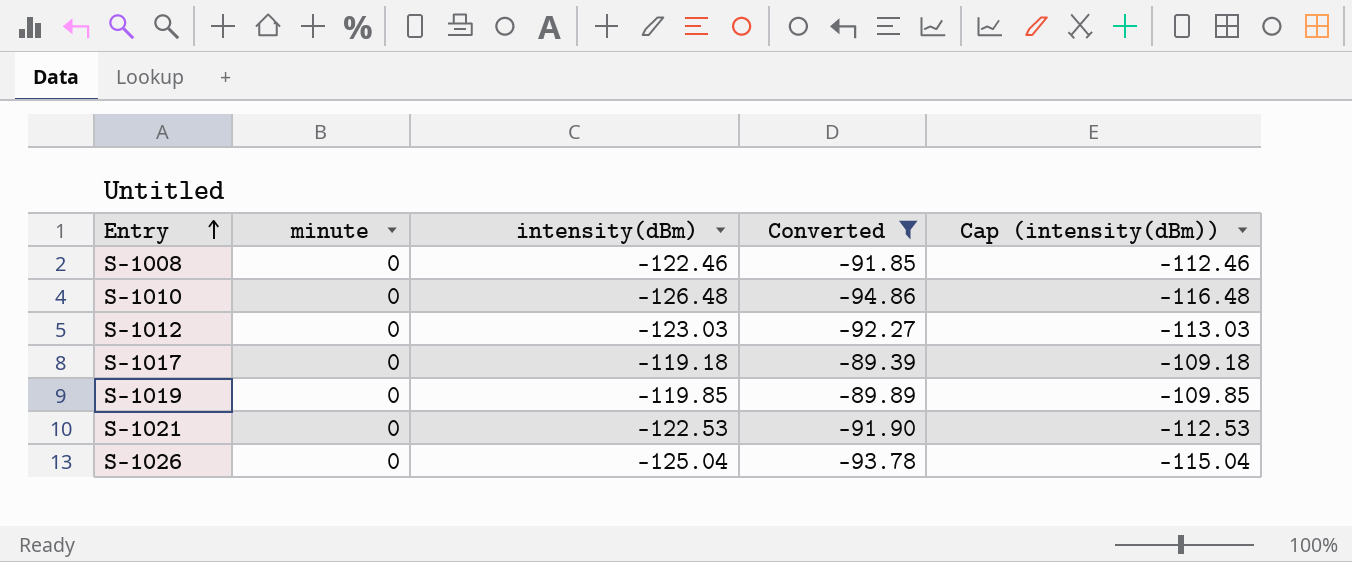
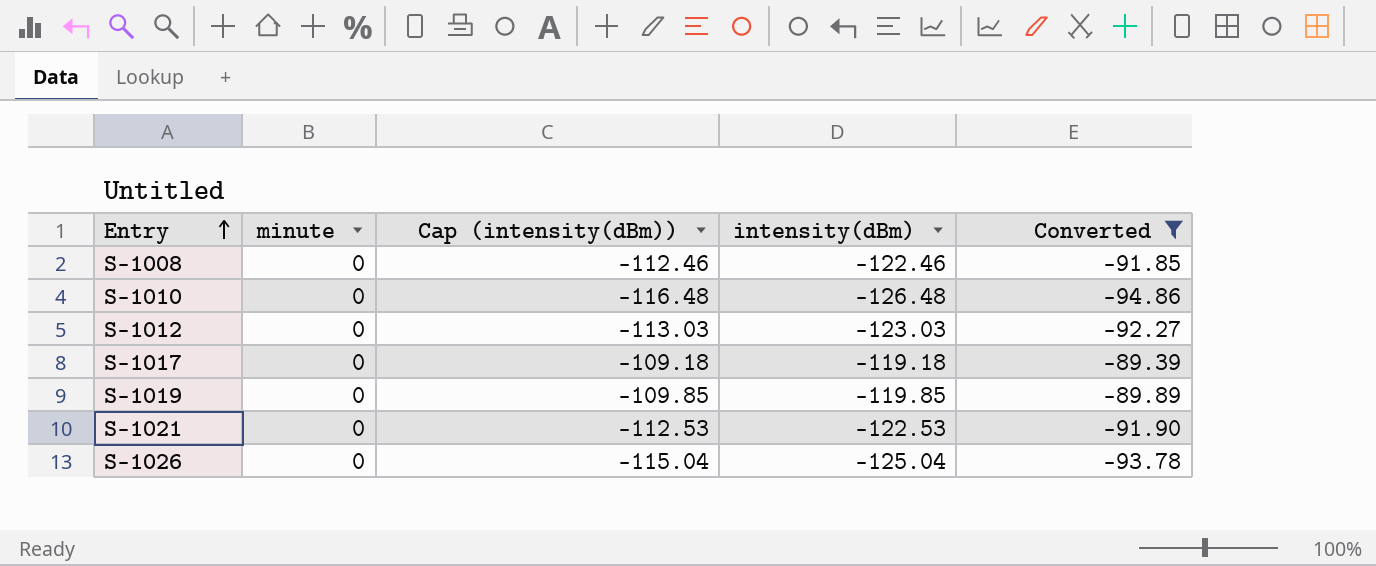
column Cap (intensity(dBm)) | position: 5 -> 3

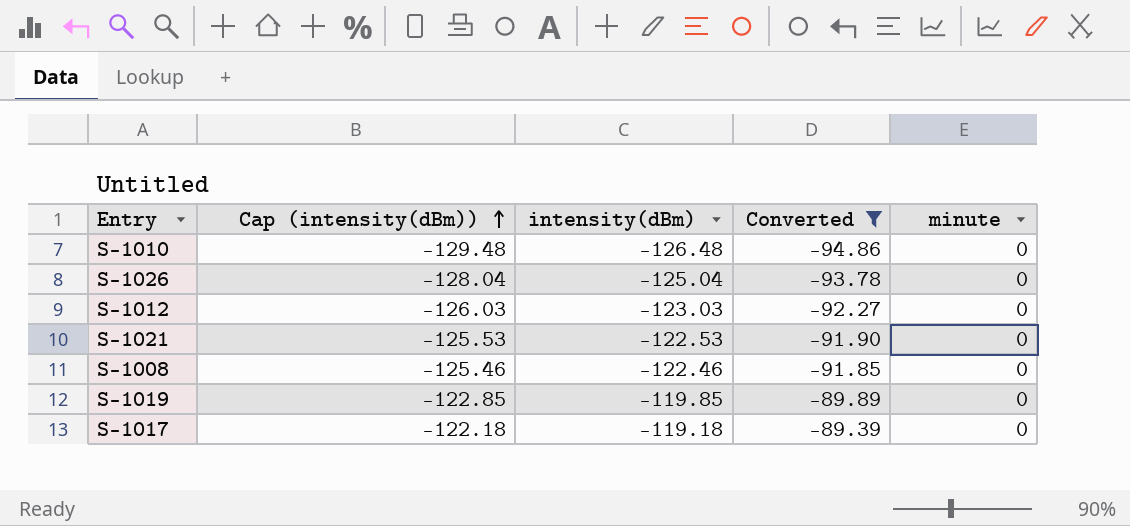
row order: Entry ascending -> Cap (intensity(dBm)) ascending
column Cap (intensity(dBm)) | formula: [intensity(dBm)] + 10 -> [intensity(dBm)] - 3
column minute | position: 2 -> 5

